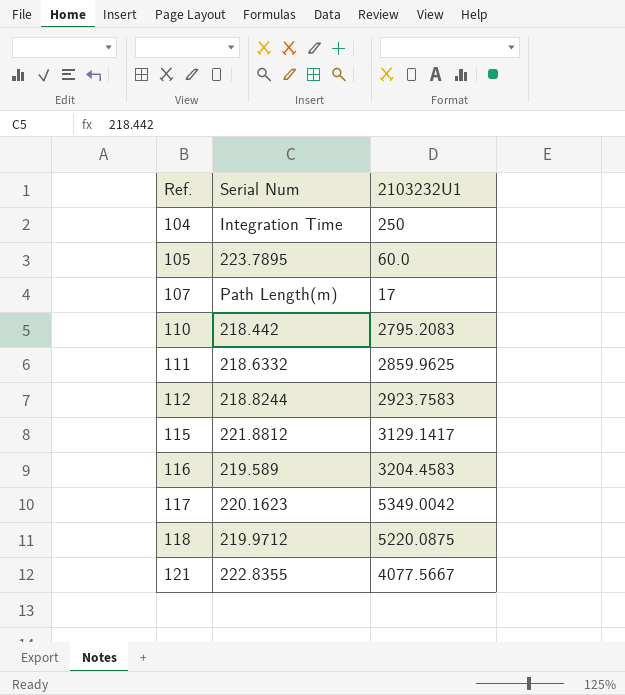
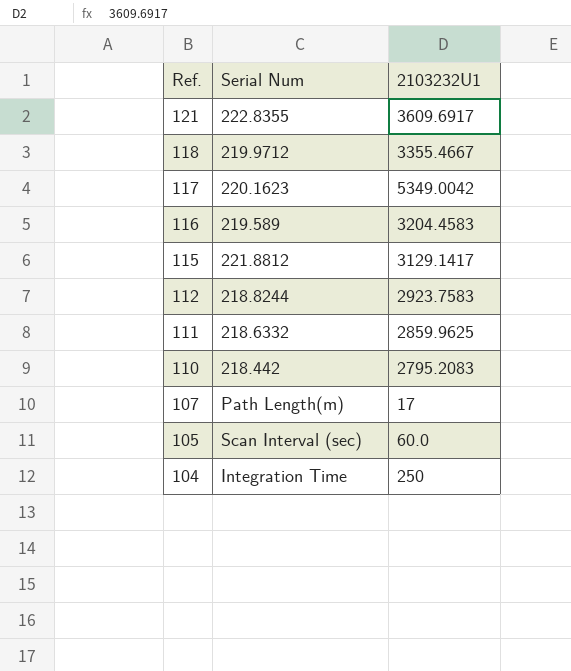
row order: Ref. ascending -> Ref. descending
121 | 2103232U1: 4077.5667 -> 3609.6917
118 | 2103232U1: 5220.0875 -> 3355.4667
105 | Serial Num: 223.7895 -> Scan Interval (sec)

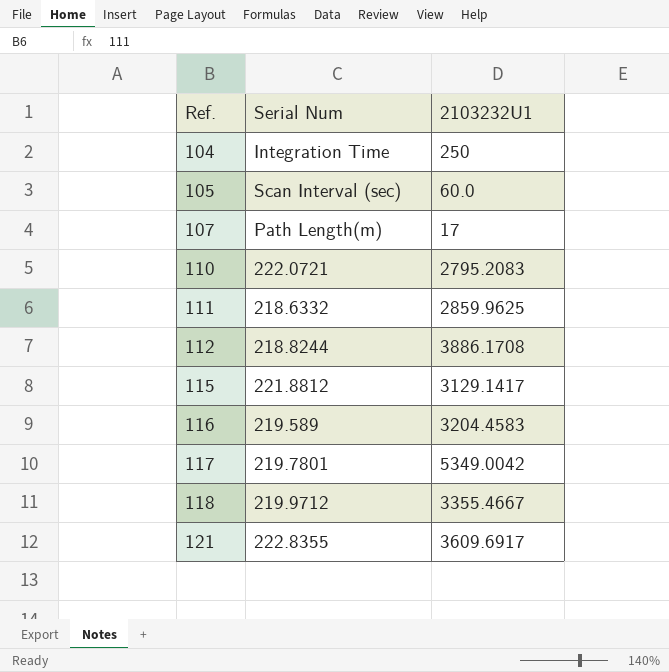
row order: Ref. descending -> Ref. ascending
110 | Serial Num: 218.442 -> 222.0721
112 | 2103232U1: 2923.7583 -> 3886.1708
117 | Serial Num: 220.1623 -> 219.7801

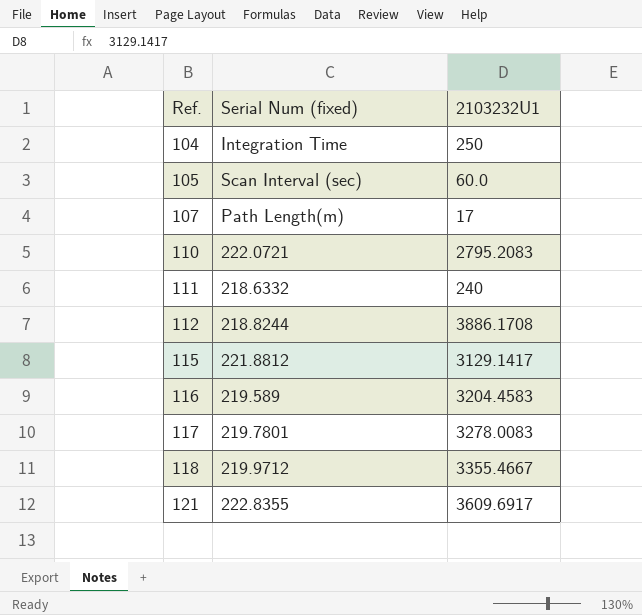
column name: Serial Num -> Serial Num (fixed)
111 | 2103232U1: 2859.9625 -> 240
117 | 2103232U1: 5349.0042 -> 3278.0083

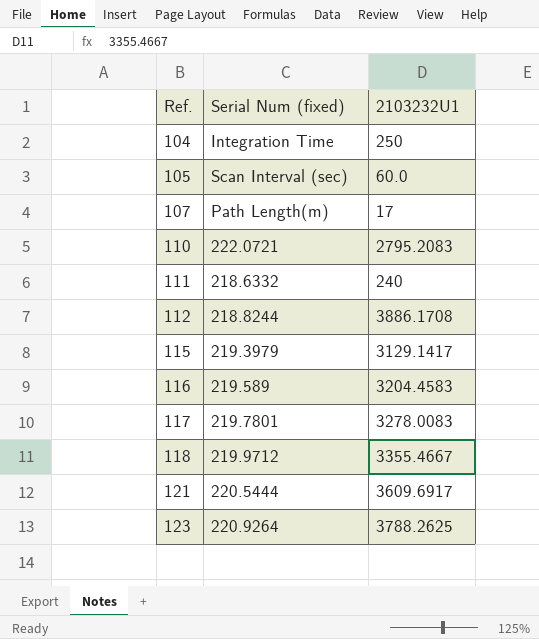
115 | Serial Num (fixed): 221.8812 -> 219.3979
121 | Serial Num (fixed): 222.8355 -> 220.5444
row 123: none -> 220.9264 | 3788.2625

